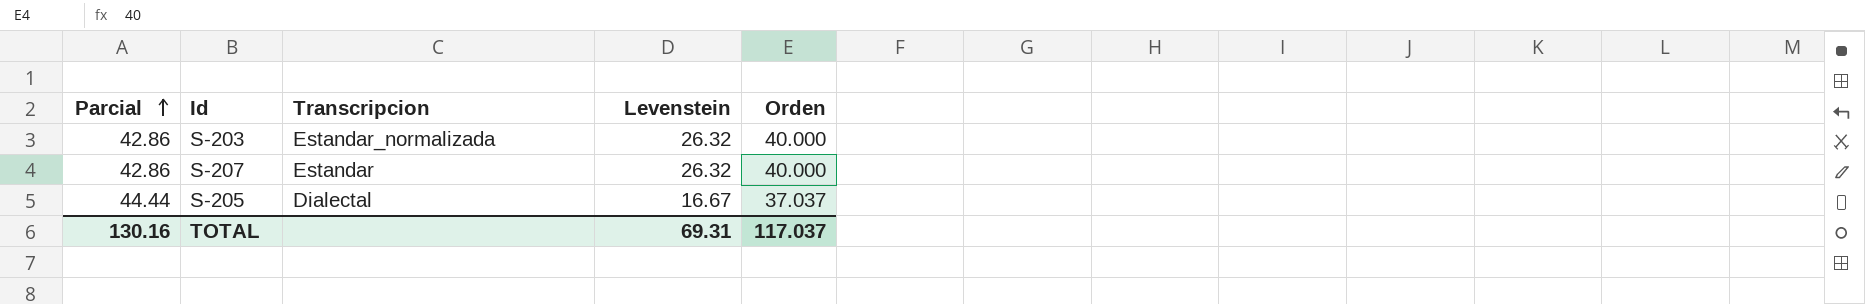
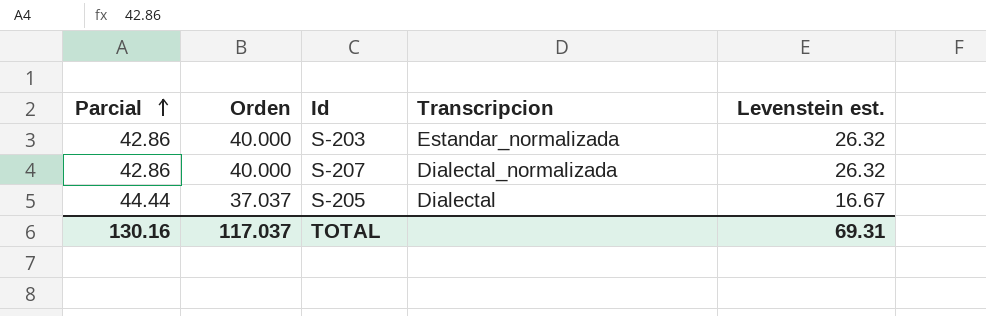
column Orden | position: 5 -> 2
column name: Levenstein -> Levenstein est.
S-207 | Transcripcion: Estandar -> Dialectal_normalizada

